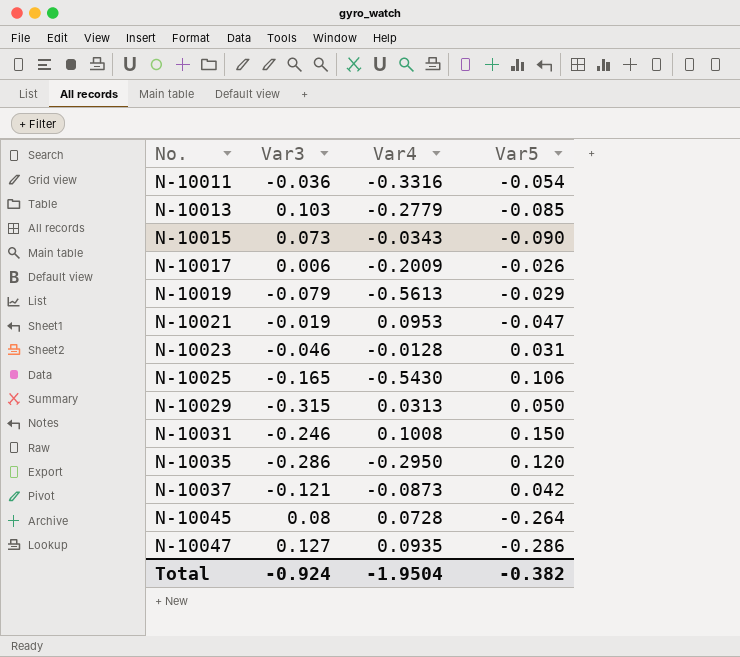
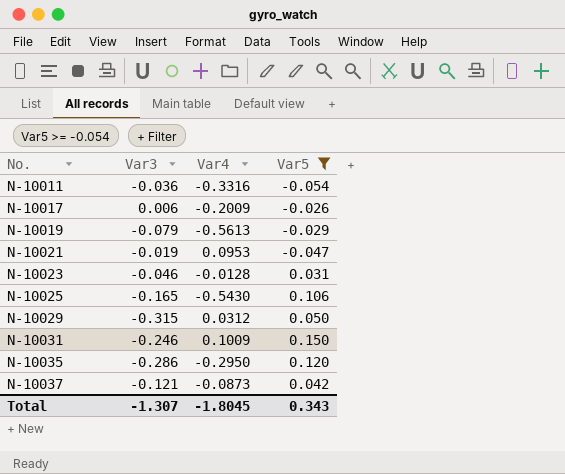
filter: none -> Var5 >= -0.054
N-10029 | Var4: 0.0313 -> 0.0312
N-10031 | Var4: 0.1008 -> 0.1009
Total | Var3: -0.924 -> -1.307
Total | Var4: -1.9504 -> -1.8045
Total | Var5: -0.382 -> 0.343

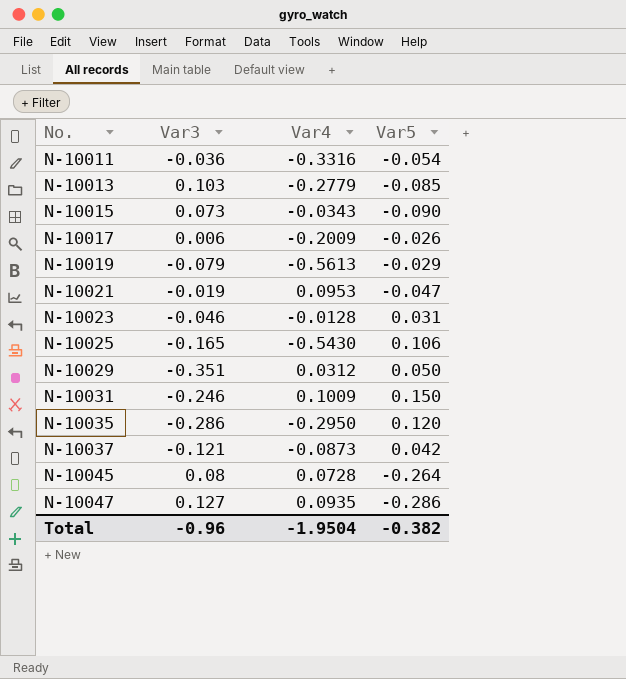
filter: Var5 >= -0.054 -> none
N-10029 | Var3: -0.315 -> -0.351
Total | Var3: -1.307 -> -0.96
Total | Var4: -1.8045 -> -1.9504
Total | Var5: 0.343 -> -0.382

